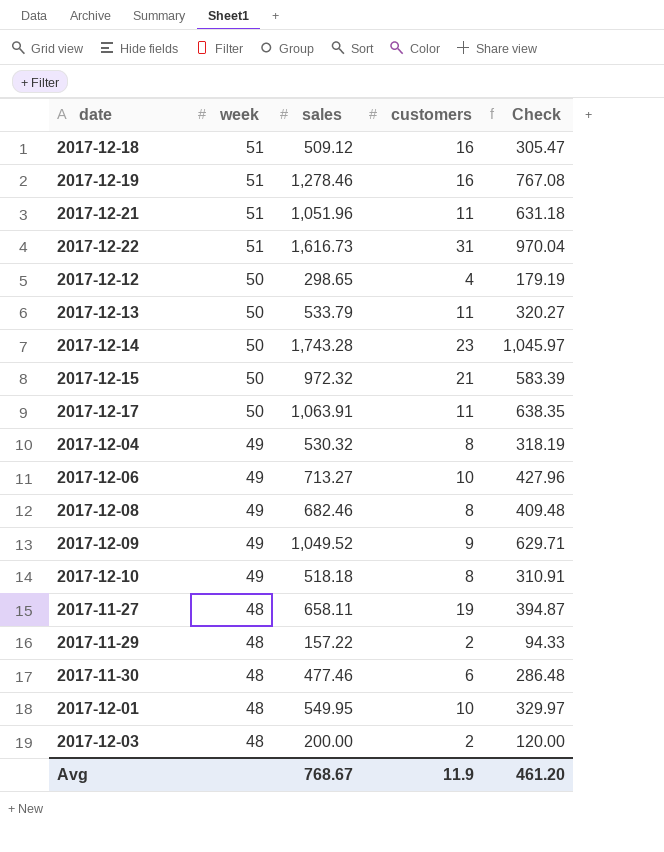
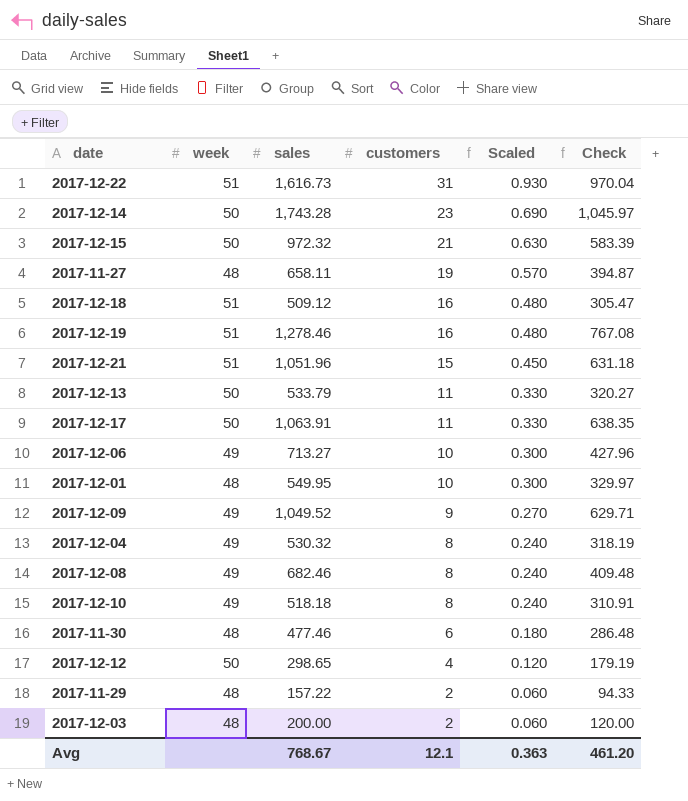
row order: week descending -> customers descending
column Scaled | formula: none -> [customers] * 0.03
2017-12-21 | customers: 11 -> 15
Avg | customers: 11.9 -> 12.1

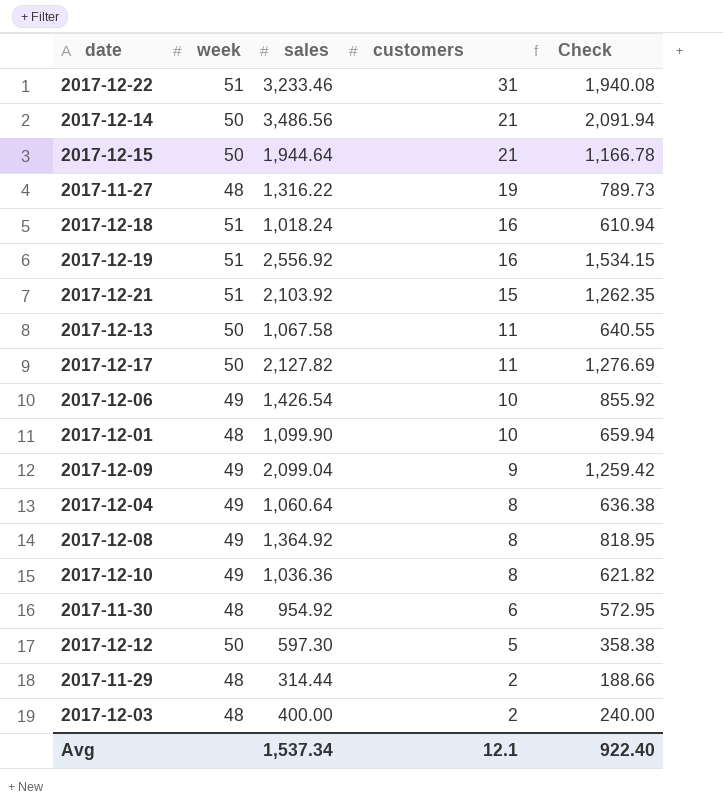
column Scaled | formula: [customers] * 0.03 -> none
2017-12-22 | sales: 1,616.73 -> 3,233.46
2017-12-22 | Check: 970.04 -> 1,940.08
2017-12-14 | sales: 1,743.28 -> 3,486.56
2017-12-14 | customers: 23 -> 21
2017-12-14 | Check: 1,045.97 -> 2,091.94
2017-12-15 | sales: 972.32 -> 1,944.64
2017-12-15 | Check: 583.39 -> 1,166.78
2017-11-27 | sales: 658.11 -> 1,316.22
2017-11-27 | Check: 394.87 -> 789.73
2017-12-18 | sales: 509.12 -> 1,018.24
2017-12-18 | Check: 305.47 -> 610.94
2017-12-19 | sales: 1,278.46 -> 2,556.92
2017-12-19 | Check: 767.08 -> 1,534.15
2017-12-21 | sales: 1,051.96 -> 2,103.92
2017-12-21 | Check: 631.18 -> 1,262.35
2017-12-13 | sales: 533.79 -> 1,067.58
2017-12-13 | Check: 320.27 -> 640.55
2017-12-17 | sales: 1,063.91 -> 2,127.82
2017-12-17 | Check: 638.35 -> 1,276.69
2017-12-06 | sales: 713.27 -> 1,426.54
2017-12-06 | Check: 427.96 -> 855.92
2017-12-01 | sales: 549.95 -> 1,099.90
2017-12-01 | Check: 329.97 -> 659.94
2017-12-09 | sales: 1,049.52 -> 2,099.04
2017-12-09 | Check: 629.71 -> 1,259.42
2017-12-04 | sales: 530.32 -> 1,060.64
2017-12-04 | Check: 318.19 -> 636.38
2017-12-08 | sales: 682.46 -> 1,364.92
2017-12-08 | Check: 409.48 -> 818.95
2017-12-10 | sales: 518.18 -> 1,036.36
2017-12-10 | Check: 310.91 -> 621.82
2017-11-30 | sales: 477.46 -> 954.92
2017-11-30 | Check: 286.48 -> 572.95
2017-12-12 | sales: 298.65 -> 597.30
2017-12-12 | customers: 4 -> 5
2017-12-12 | Check: 179.19 -> 358.38
2017-11-29 | sales: 157.22 -> 314.44
2017-11-29 | Check: 94.33 -> 188.66
2017-12-03 | sales: 200.00 -> 400.00
2017-12-03 | Check: 120.00 -> 240.00
Avg | sales: 768.67 -> 1,537.34
Avg | Check: 461.20 -> 922.40

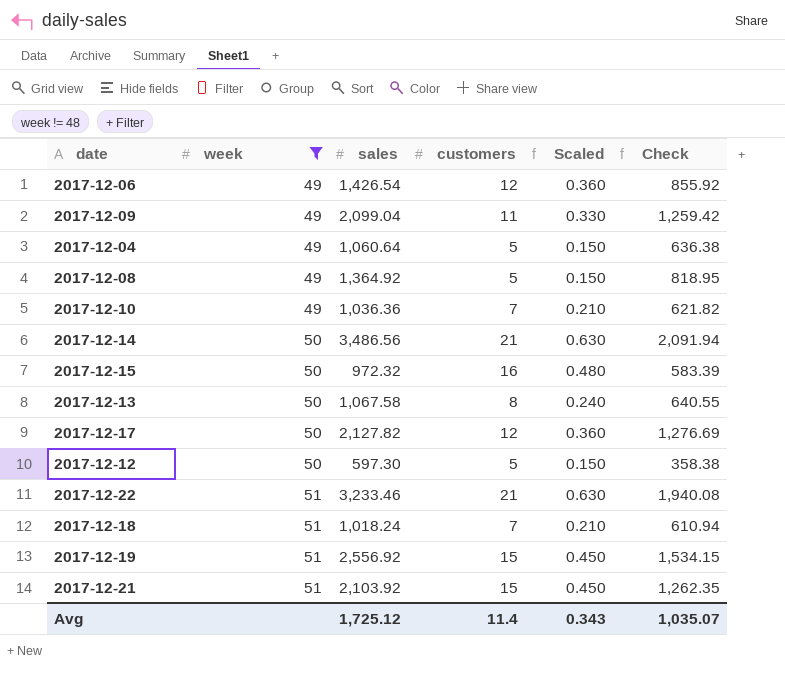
filter: none -> week != 48
row order: customers descending -> week ascending
column Scaled | formula: none -> [customers] * 0.03
2017-12-06 | customers: 10 -> 12
2017-12-09 | customers: 9 -> 11
2017-12-04 | customers: 8 -> 5
2017-12-08 | customers: 8 -> 5
2017-12-10 | customers: 8 -> 7
2017-12-15 | sales: 1,944.64 -> 972.32
2017-12-15 | customers: 21 -> 16
2017-12-15 | Check: 1,166.78 -> 583.39
2017-12-13 | customers: 11 -> 8
2017-12-17 | customers: 11 -> 12
2017-12-22 | customers: 31 -> 21
2017-12-18 | customers: 16 -> 7
2017-12-19 | customers: 16 -> 15
Avg | sales: 1,537.34 -> 1,725.12
Avg | customers: 12.1 -> 11.4
Avg | Check: 922.40 -> 1,035.07

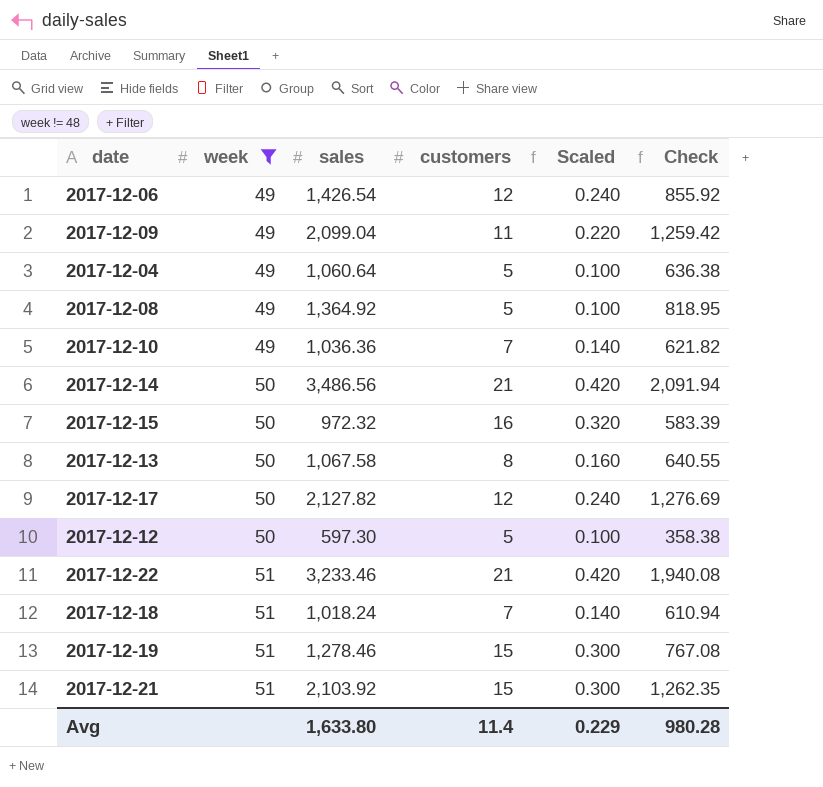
column Scaled | formula: [customers] * 0.03 -> [customers] * 0.02
2017-12-19 | sales: 2,556.92 -> 1,278.46
2017-12-19 | Check: 1,534.15 -> 767.08
Avg | sales: 1,725.12 -> 1,633.80
Avg | Scaled: 0.343 -> 0.229
Avg | Check: 1,035.07 -> 980.28

